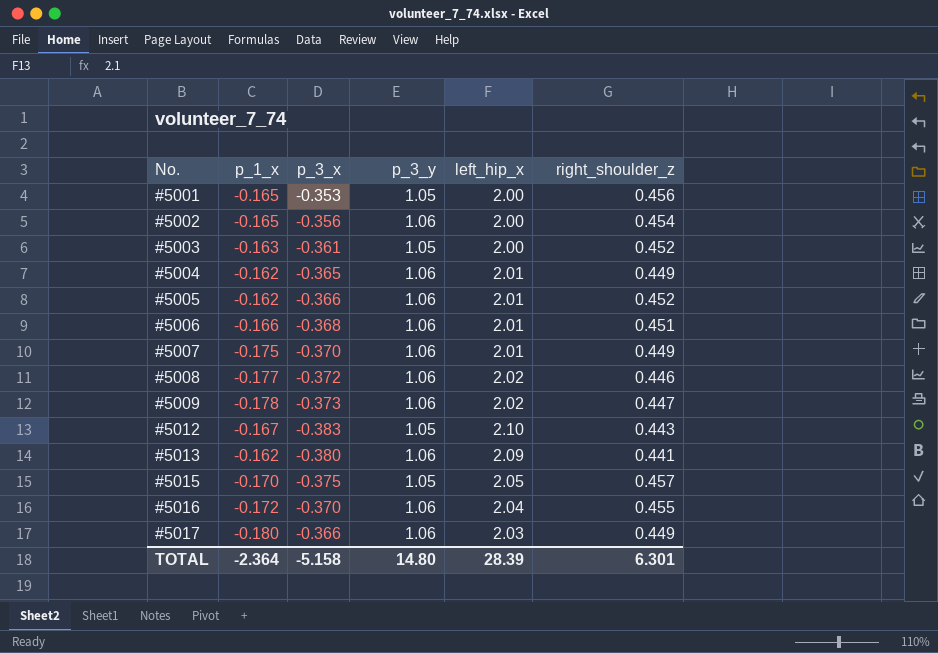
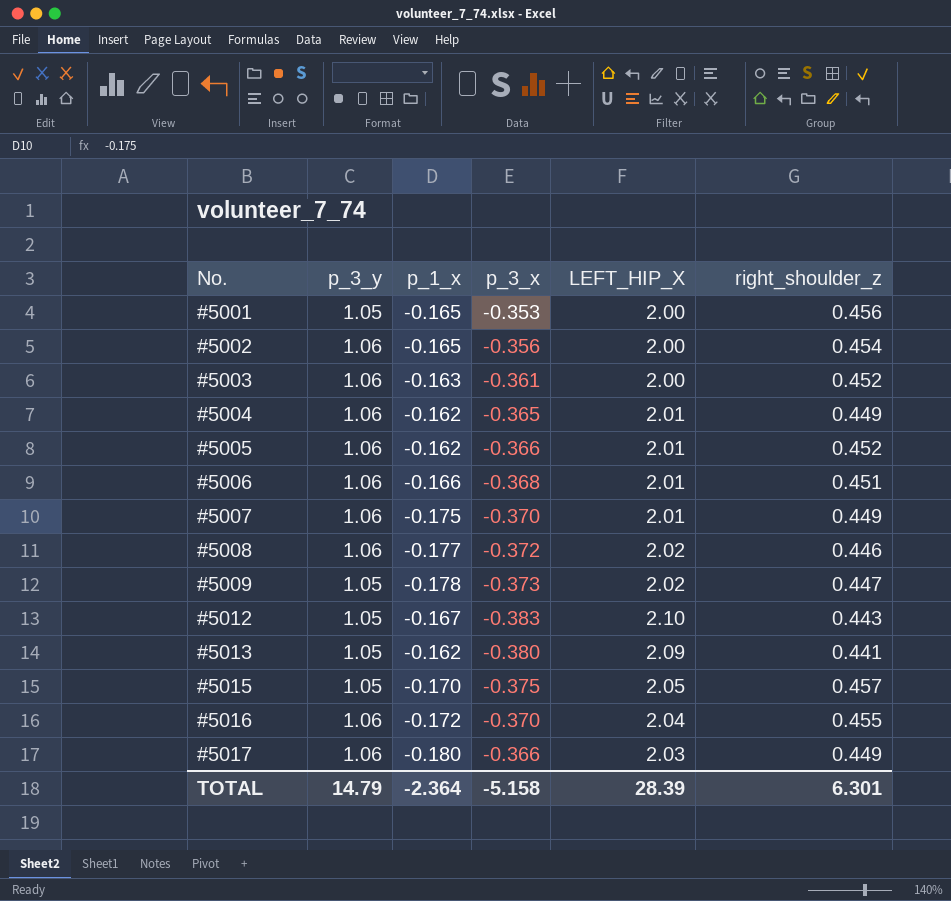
column p_3_y | position: 4 -> 2
column name: left_hip_x -> LEFT_HIP_X
#5003 | p_3_y: 1.05 -> 1.06
#5009 | p_3_y: 1.06 -> 1.05
#5013 | p_3_y: 1.06 -> 1.05
TOTAL | p_3_y: 14.80 -> 14.79

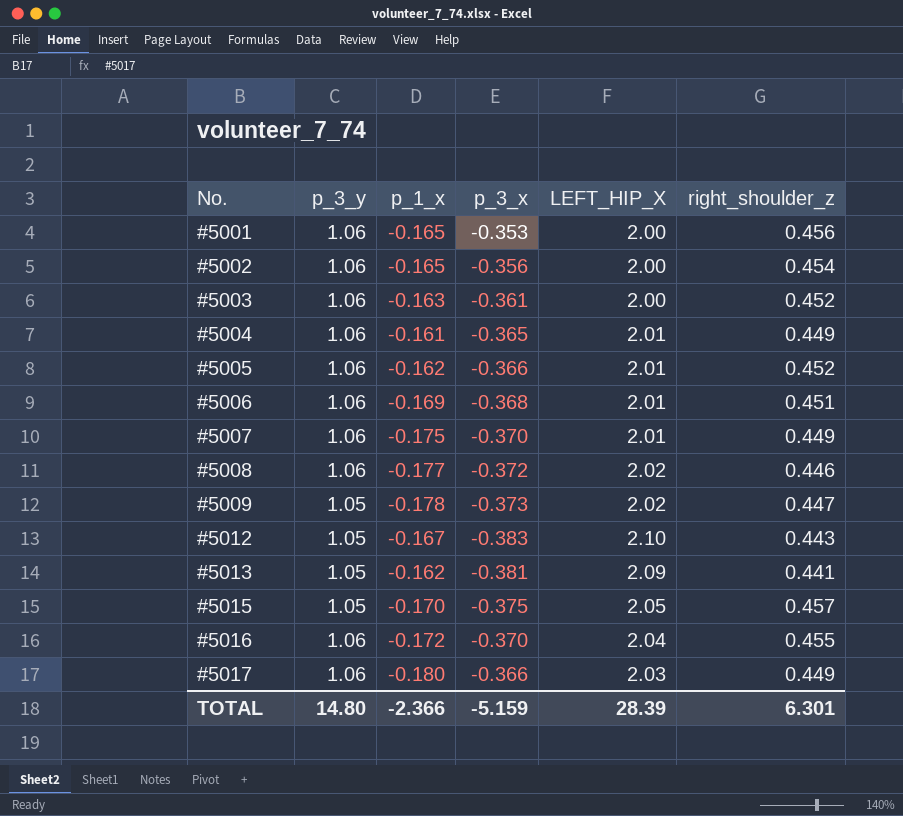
#5001 | p_3_y: 1.05 -> 1.06
#5004 | p_1_x: -0.162 -> -0.161
#5006 | p_1_x: -0.166 -> -0.169
#5013 | p_3_x: -0.380 -> -0.381
TOTAL | p_3_y: 14.79 -> 14.80
TOTAL | p_1_x: -2.364 -> -2.366
TOTAL | p_3_x: -5.158 -> -5.159

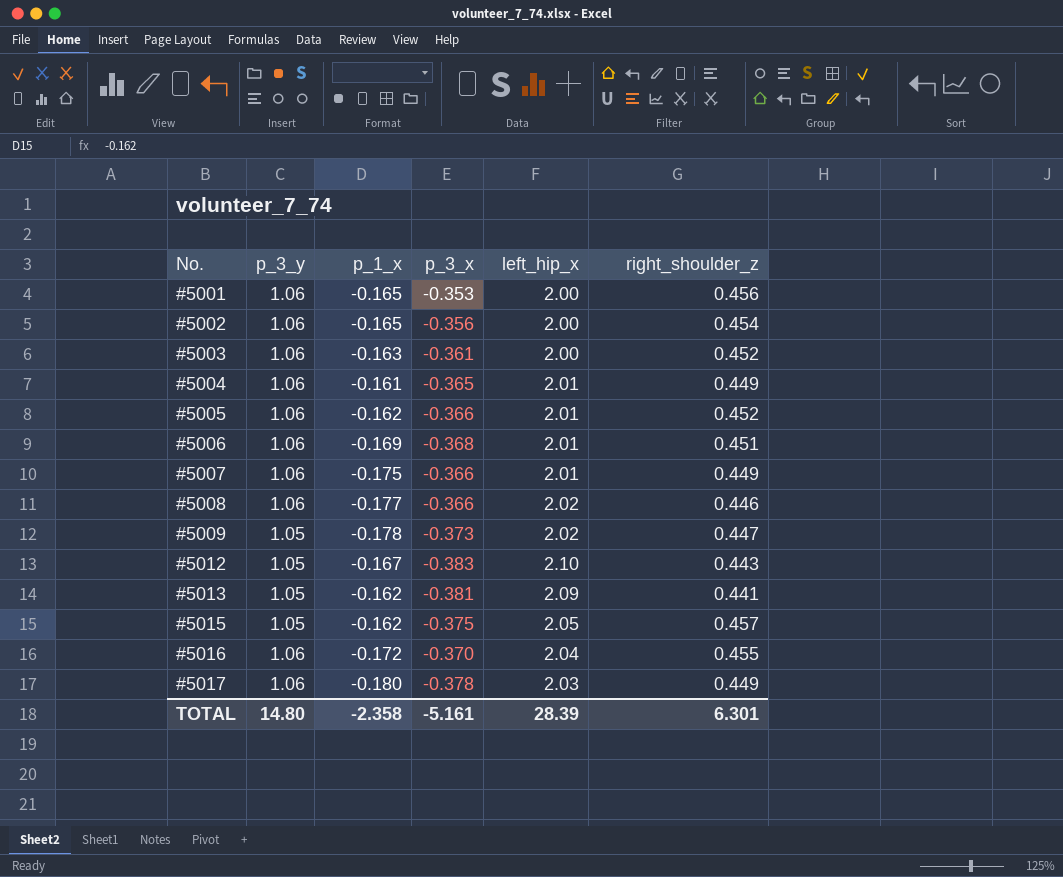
column name: LEFT_HIP_X -> left_hip_x
#5007 | p_3_x: -0.370 -> -0.366
#5008 | p_3_x: -0.372 -> -0.366
#5015 | p_1_x: -0.170 -> -0.162
#5017 | p_3_x: -0.366 -> -0.378
TOTAL | p_1_x: -2.366 -> -2.358
TOTAL | p_3_x: -5.159 -> -5.161

